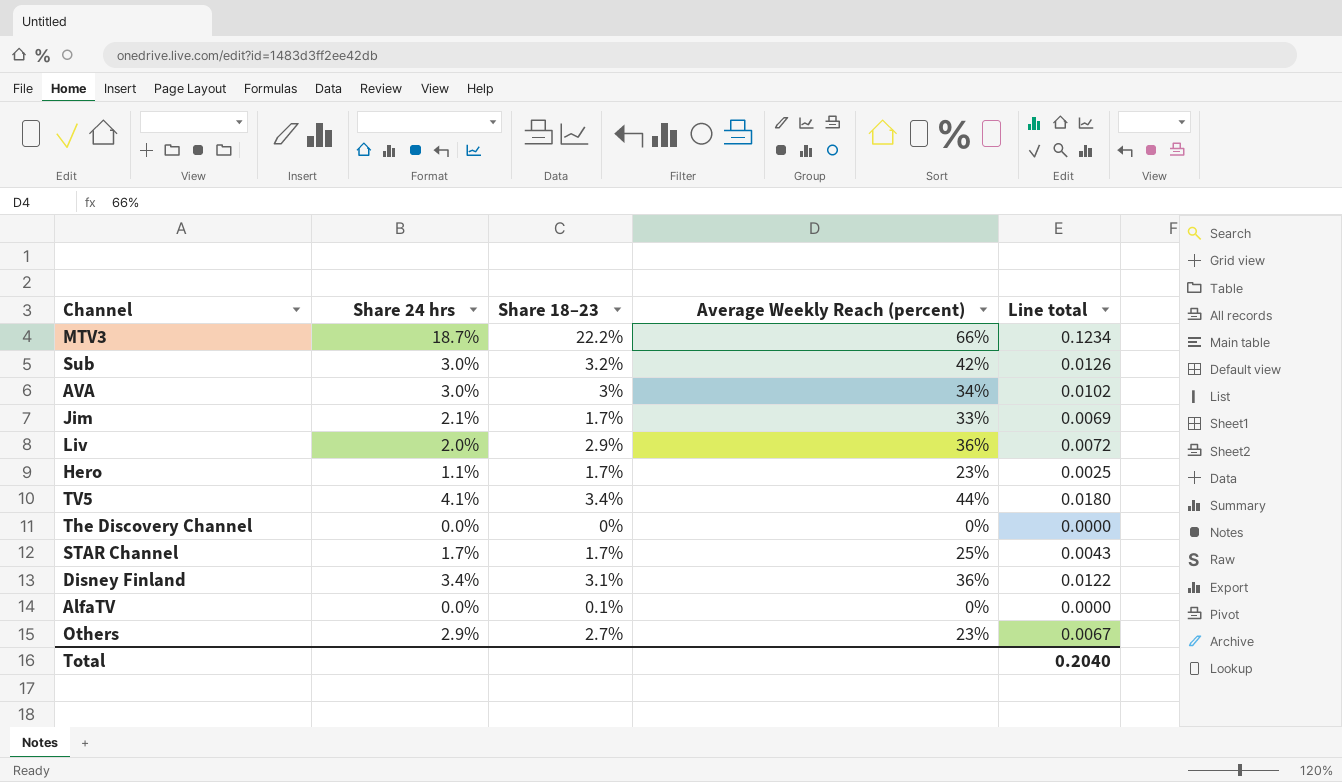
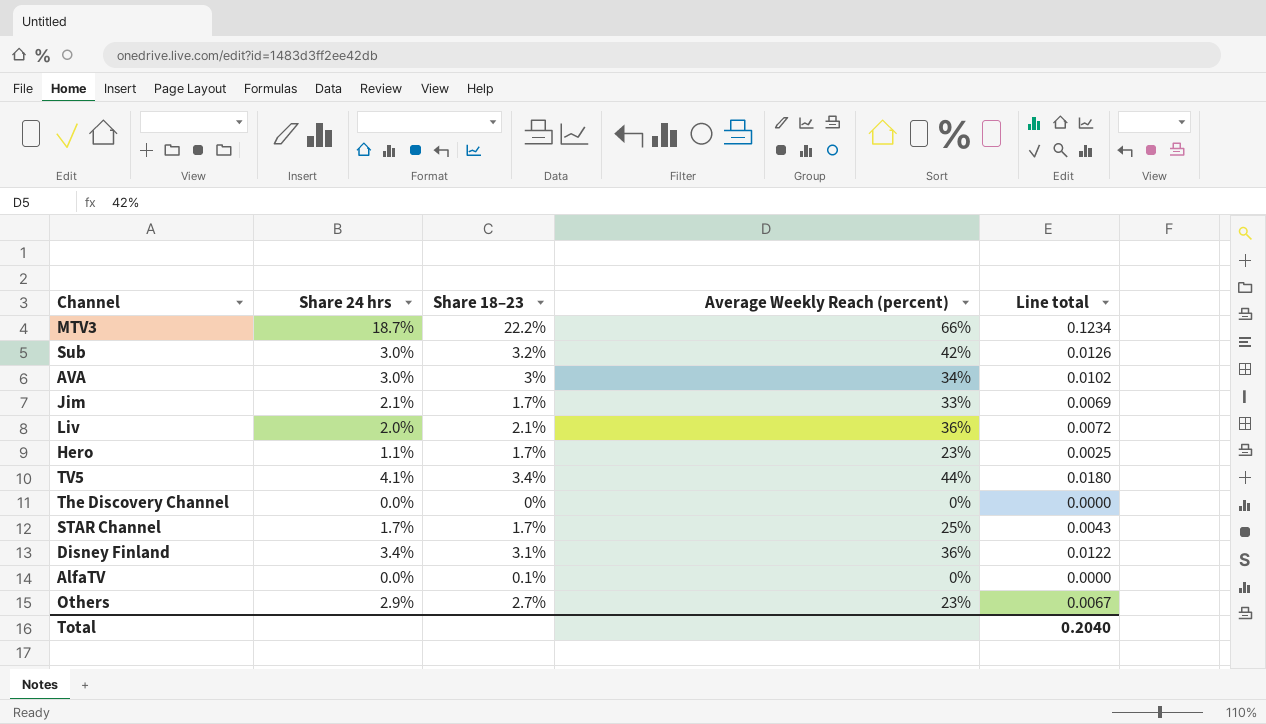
Liv | Share 18–23: 2.9% -> 2.1%

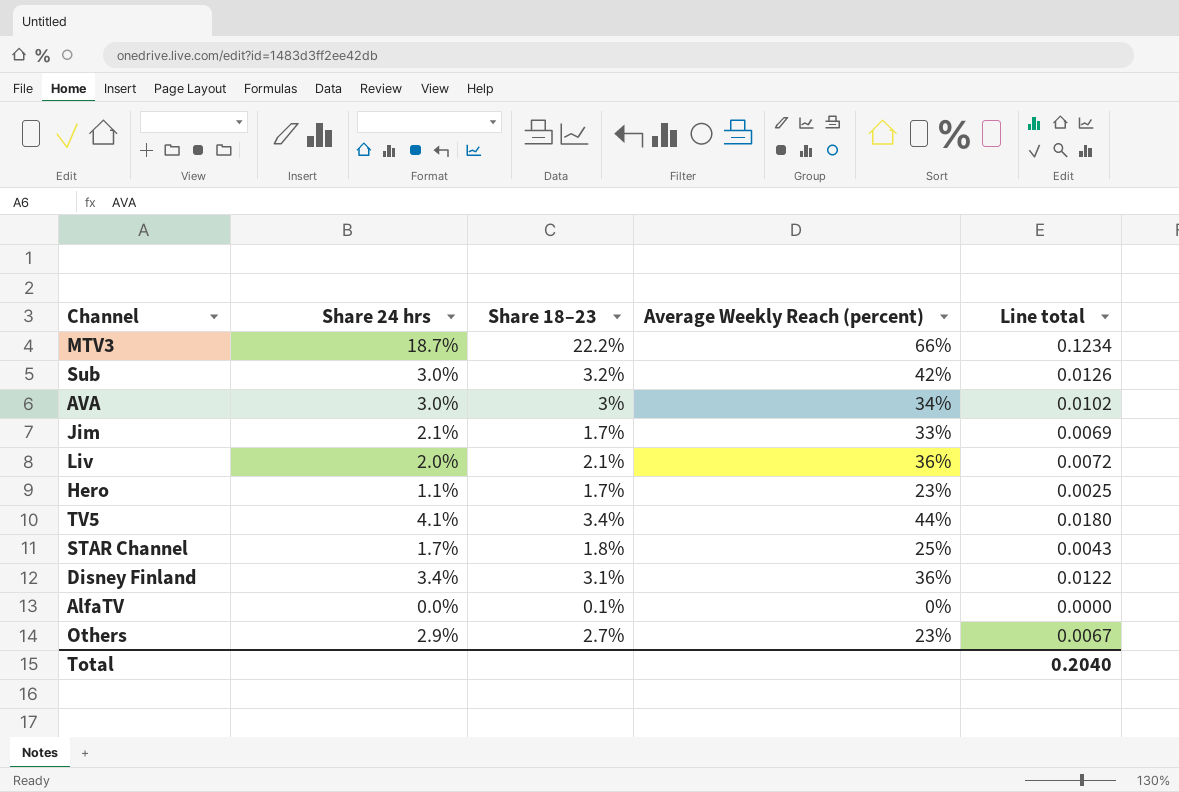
row The Discovery Channel: 0.0% | 0% | 0% | 0.0000 -> none
STAR Channel | Share 18–23: 1.7% -> 1.8%

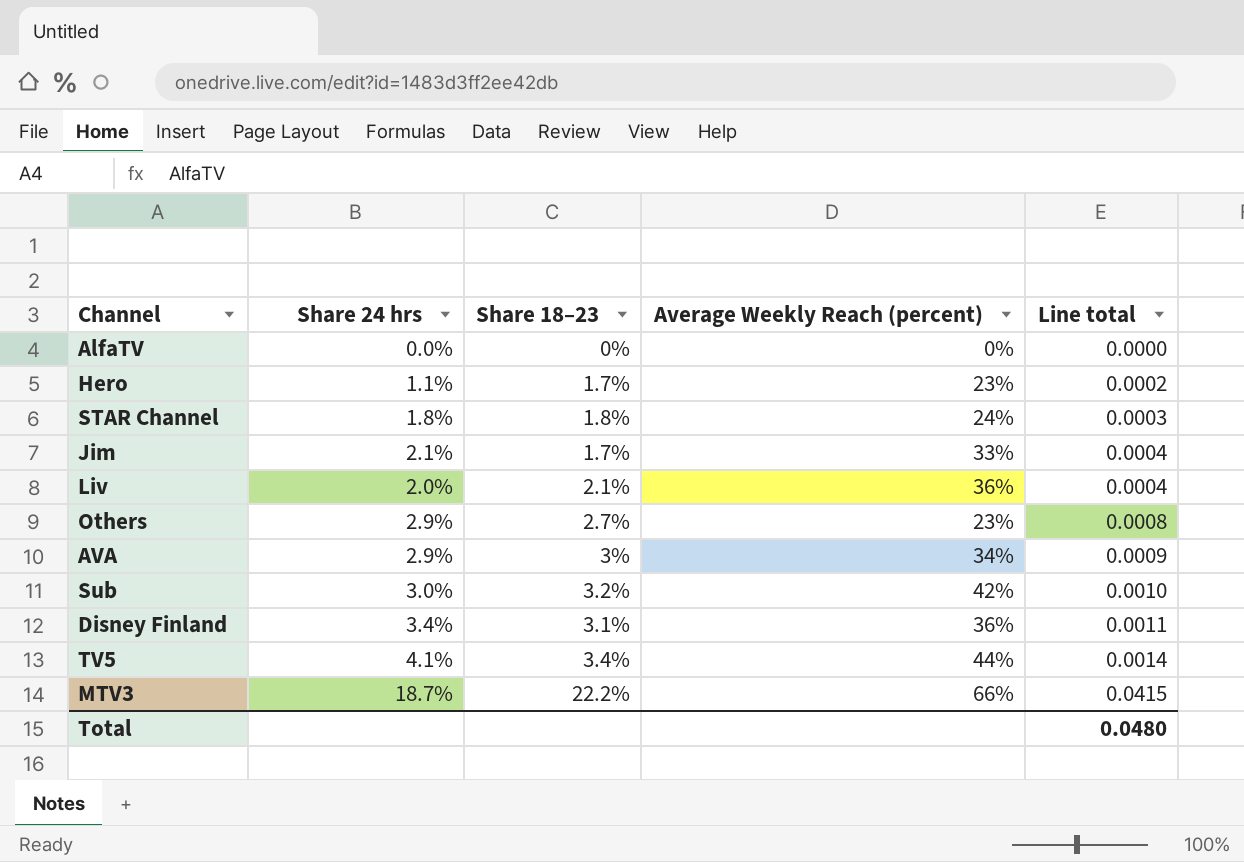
row order: none -> Line total ascending
column Line total | formula: [Share 24 hrs] * [Average Weekly Reach (percent)] -> [Share 24 hrs] * [Share 18–23]
AlfaTV | Share 18–23: 0.1% -> 0%
STAR Channel | Share 24 hrs: 1.7% -> 1.8%
STAR Channel | Average Weekly Reach (percent): 25% -> 24%
AVA | Share 24 hrs: 3.0% -> 2.9%
Total | Line total: 0.2040 -> 0.0480

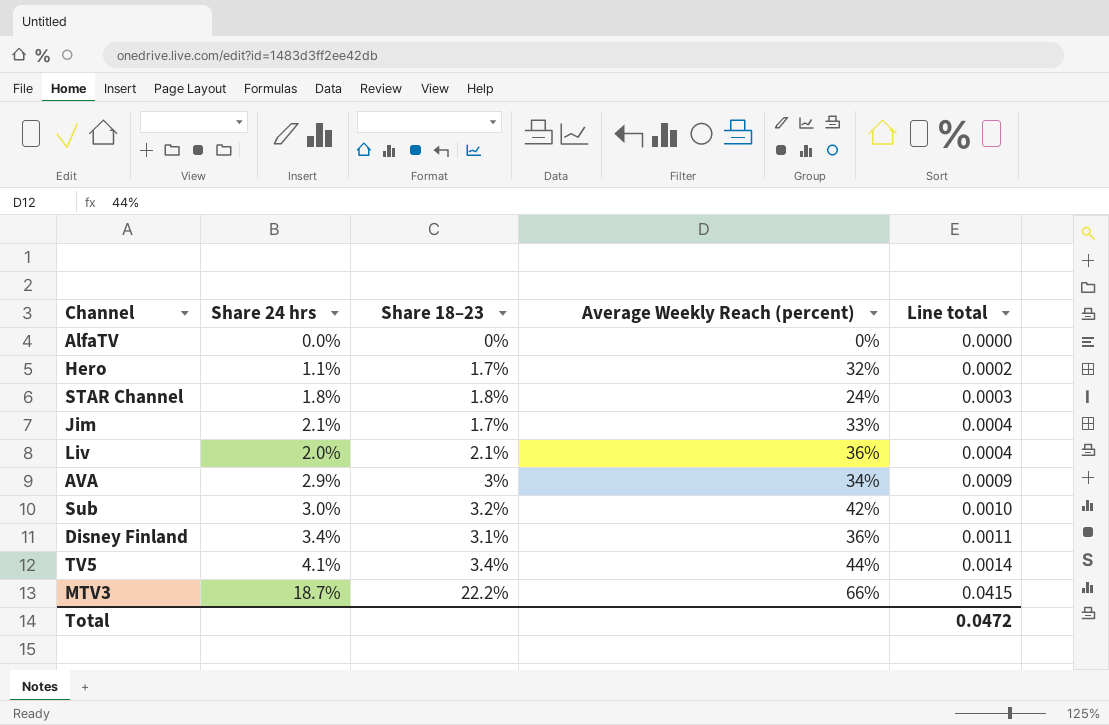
row Others: 2.9% | 2.7% | 23% | 0.0008 -> none
Hero | Average Weekly Reach (percent): 23% -> 32%
Total | Line total: 0.0480 -> 0.0472

